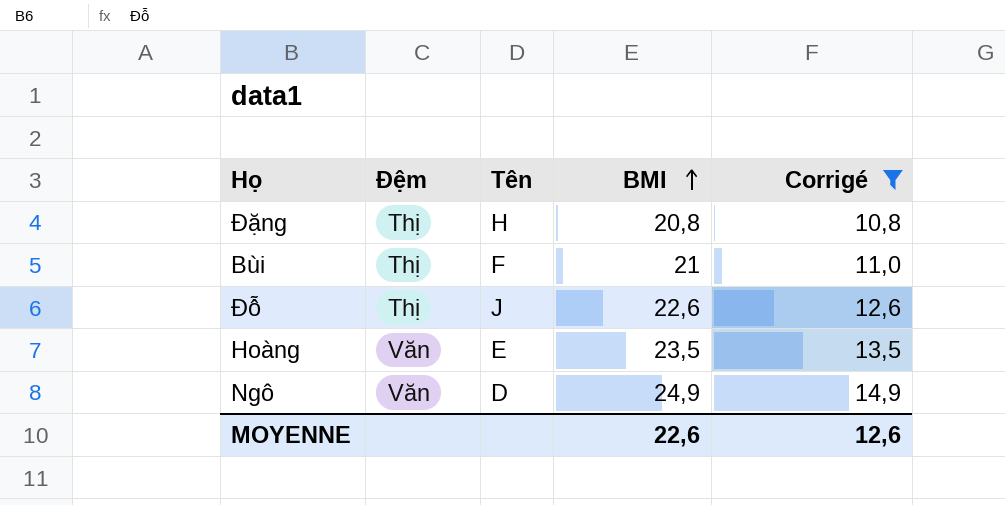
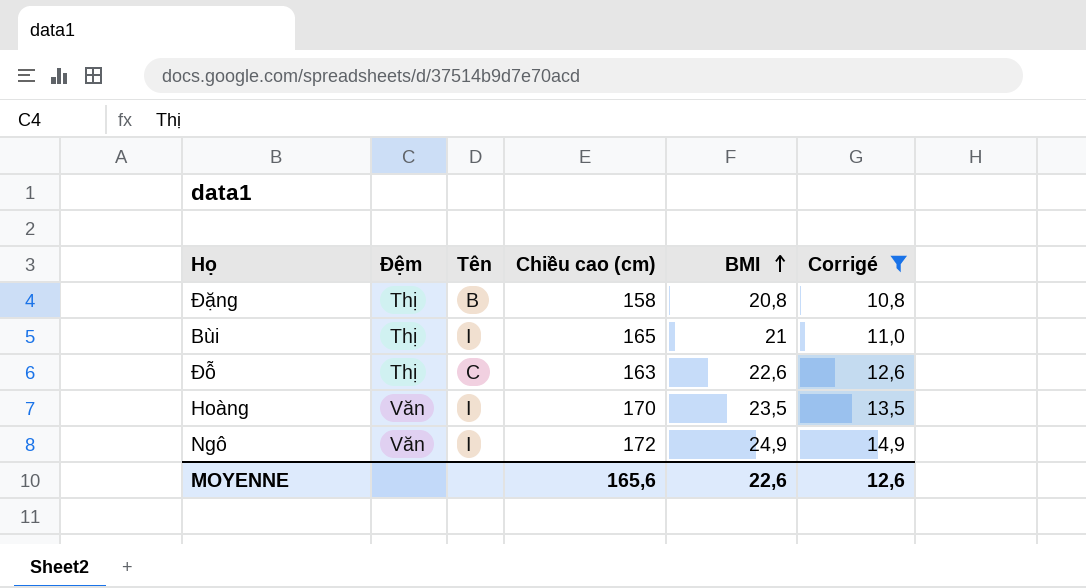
column Chiều cao (cm) | position: none -> 4
Đặng | Tên: H -> B
Bùi | Tên: F -> I
Đỗ | Tên: J -> C
Hoàng | Tên: E -> I
Ngô | Tên: D -> I

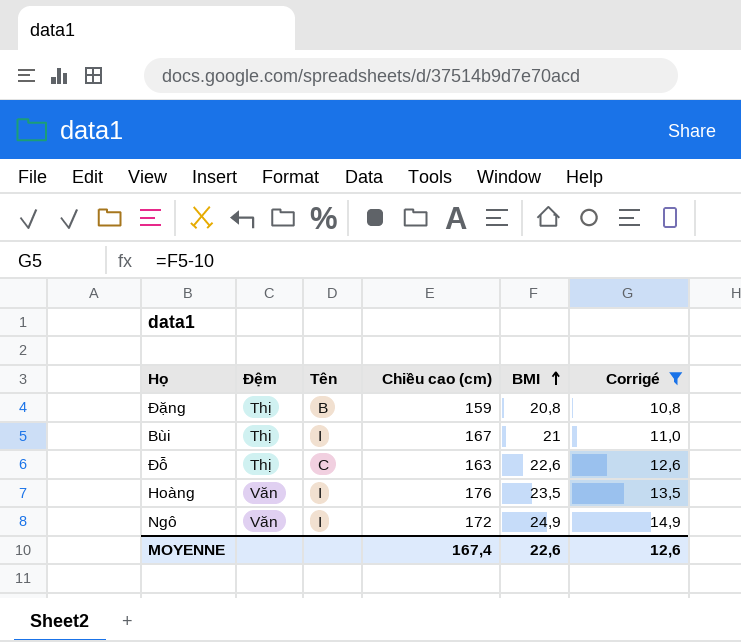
Đặng | Chiều cao (cm): 158 -> 159
Bùi | Chiều cao (cm): 165 -> 167
Hoàng | Chiều cao (cm): 170 -> 176
MOYENNE | Chiều cao (cm): 165,6 -> 167,4

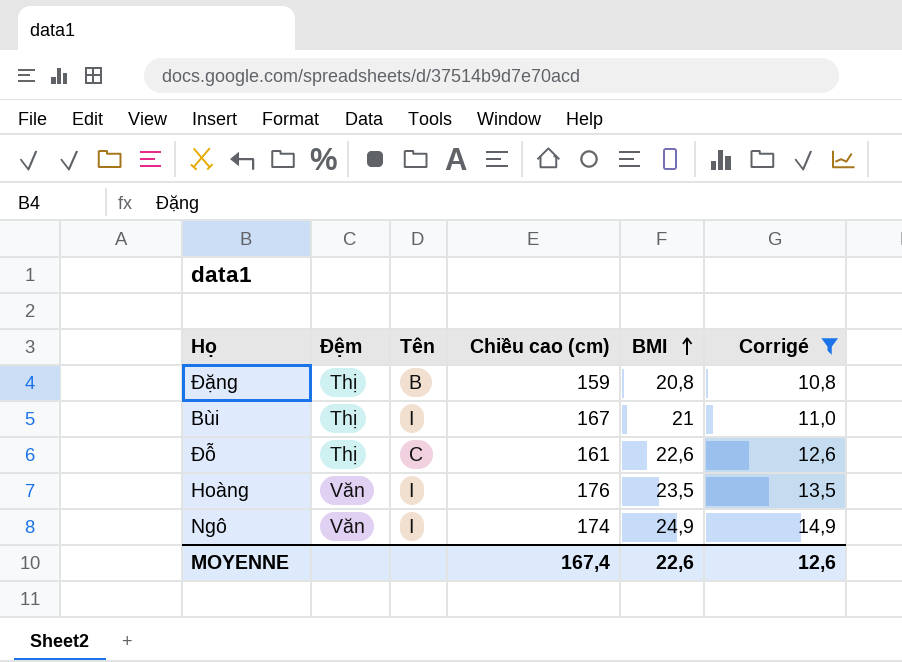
Đỗ | Chiều cao (cm): 163 -> 161
Ngô | Chiều cao (cm): 172 -> 174

